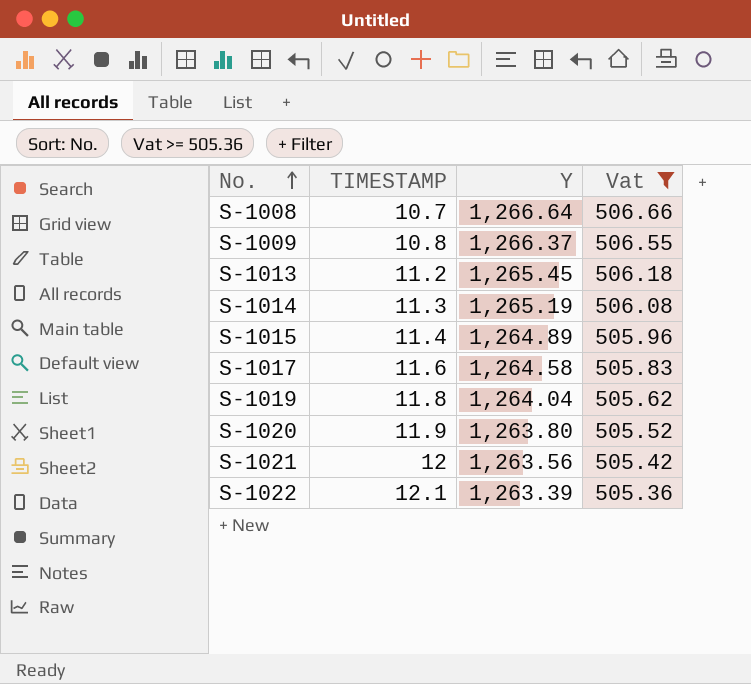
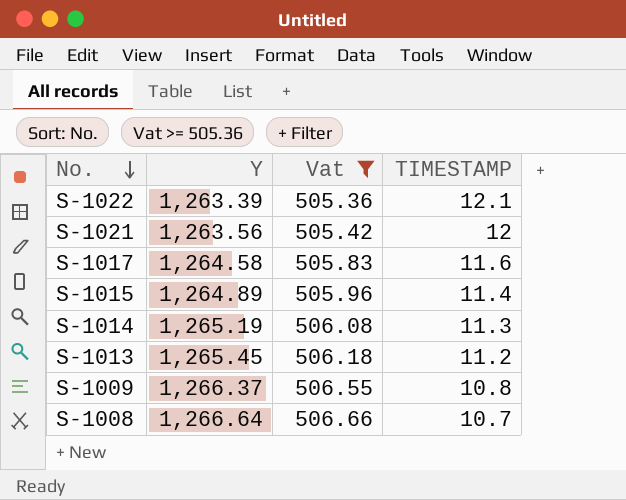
row order: No. ascending -> No. descending
column TIMESTAMP | position: 2 -> 4
row S-1019: 11.8 | 1,264.04 | 505.62 -> none
row S-1020: 11.9 | 1,263.80 | 505.52 -> none

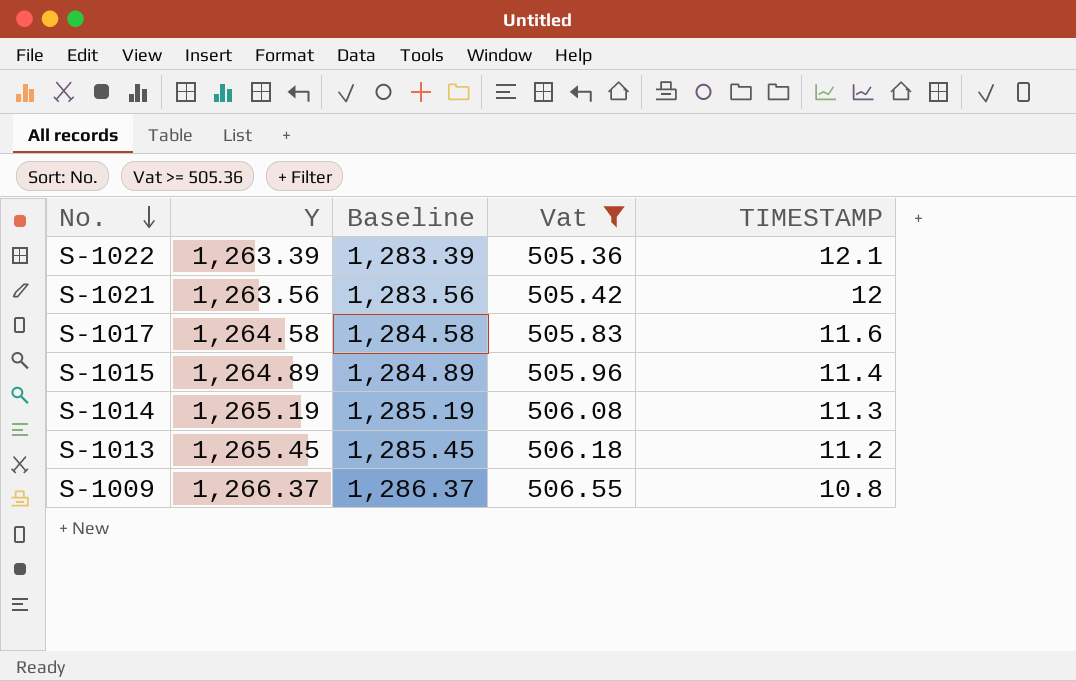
column Baseline | formula: none -> [Y] + 20
row S-1008: 1,266.64 | 506.66 | 10.7 -> none

